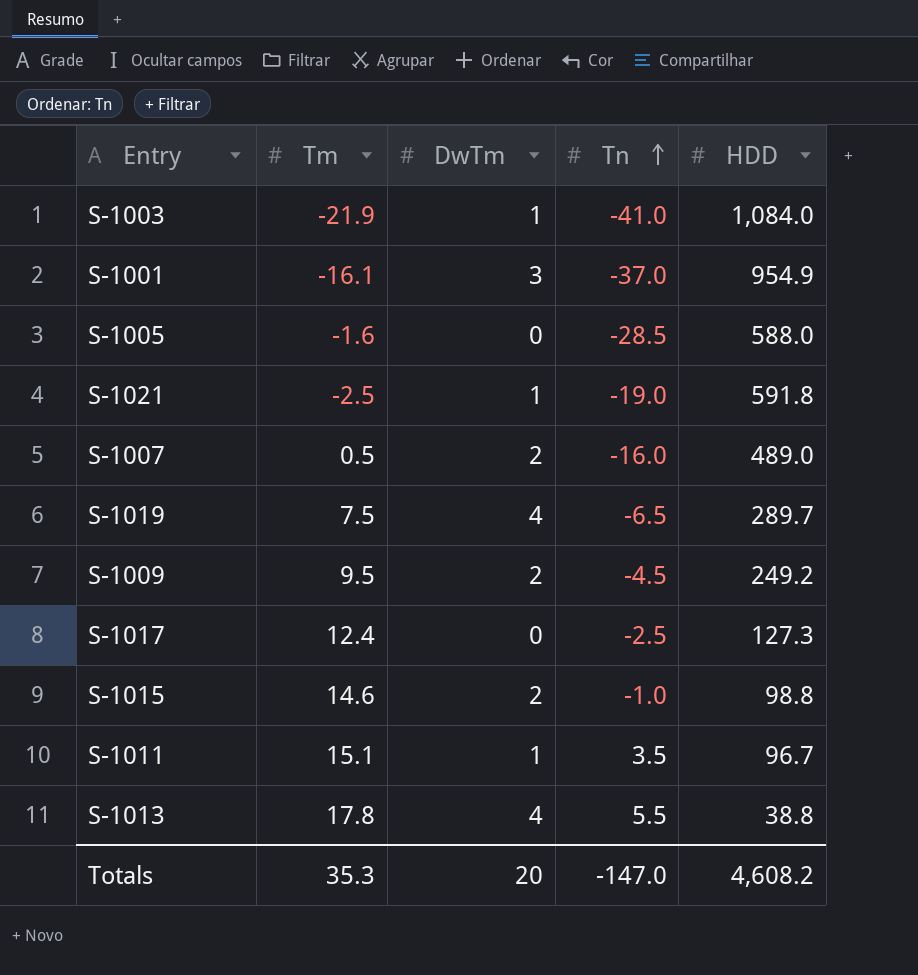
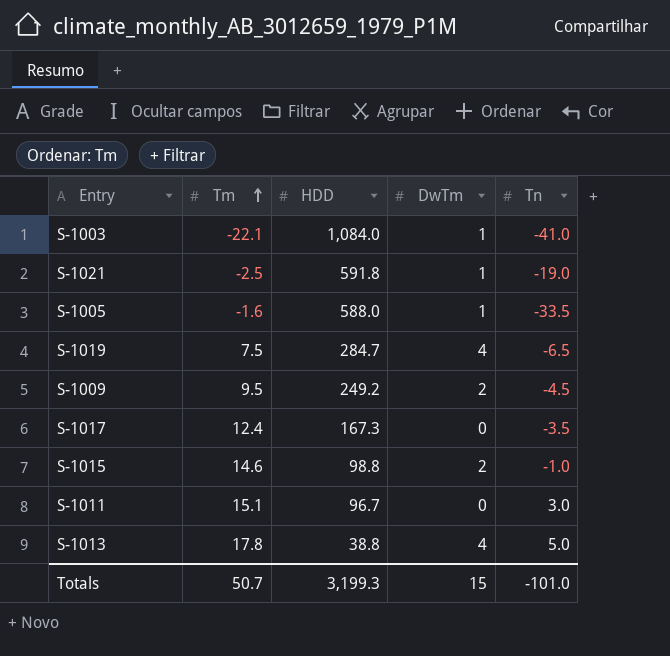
row order: Tn ascending -> Tm ascending
column HDD | position: 5 -> 3
row S-1001: -16.1 | 3 | -37.0 | 954.9 -> none
row S-1007: 0.5 | 2 | -16.0 | 489.0 -> none
S-1003 | Tm: -21.9 -> -22.1
S-1005 | DwTm: 0 -> 1
S-1005 | Tn: -28.5 -> -33.5
S-1019 | HDD: 289.7 -> 284.7
S-1017 | HDD: 127.3 -> 167.3
S-1017 | Tn: -2.5 -> -3.5
S-1011 | DwTm: 1 -> 0
S-1011 | Tn: 3.5 -> 3.0
S-1013 | Tn: 5.5 -> 5.0
Totals | Tm: 35.3 -> 50.7
Totals | HDD: 4,608.2 -> 3,199.3
Totals | DwTm: 20 -> 15
Totals | Tn: -147.0 -> -101.0

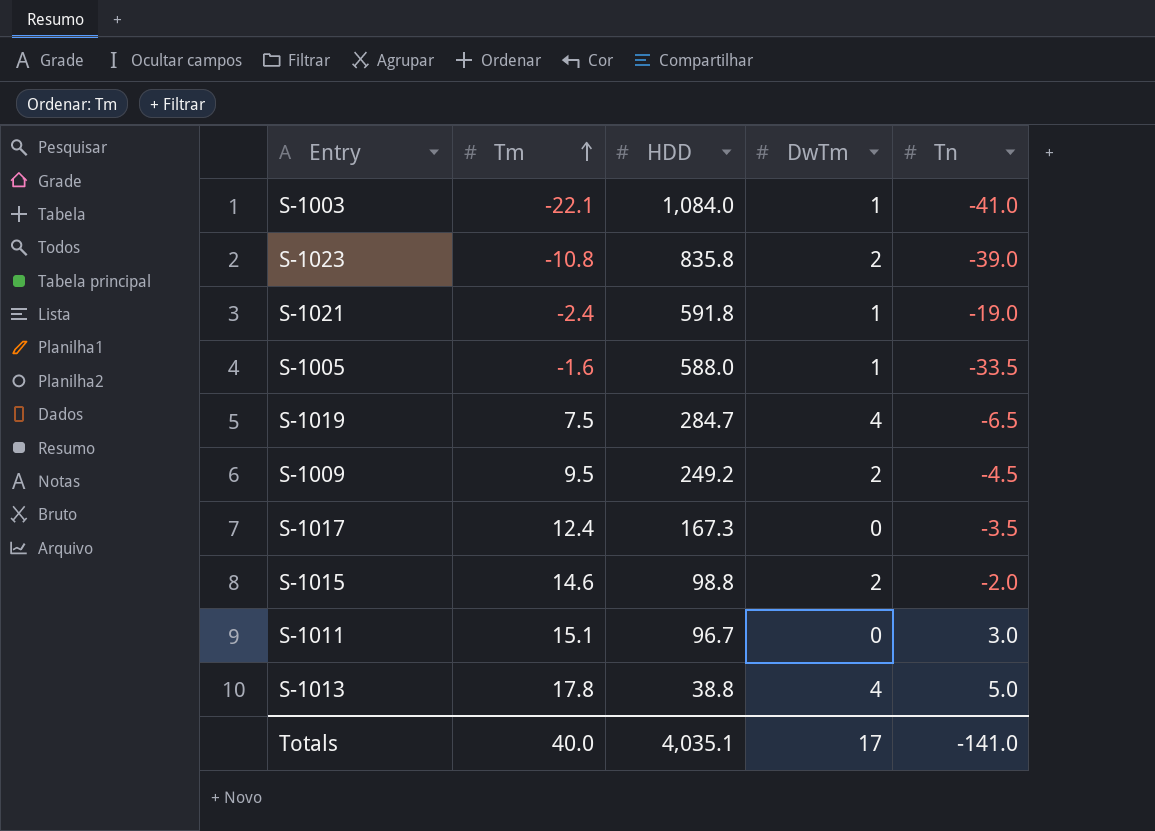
row S-1023: none -> -10.8 | 835.8 | 2 | -39.0
S-1021 | Tm: -2.5 -> -2.4
S-1015 | Tn: -1.0 -> -2.0
Totals | Tm: 50.7 -> 40.0
Totals | HDD: 3,199.3 -> 4,035.1
Totals | DwTm: 15 -> 17
Totals | Tn: -101.0 -> -141.0

